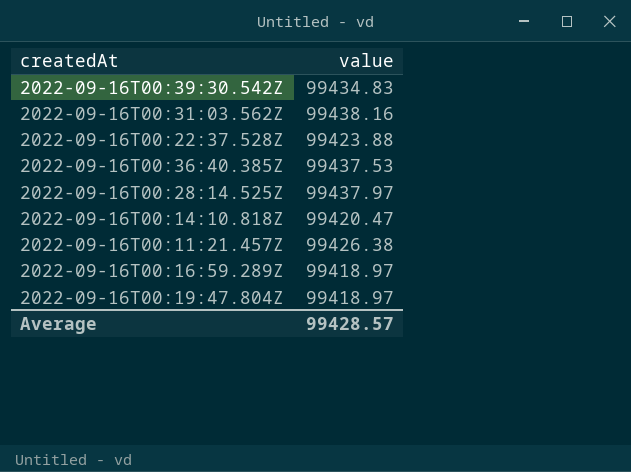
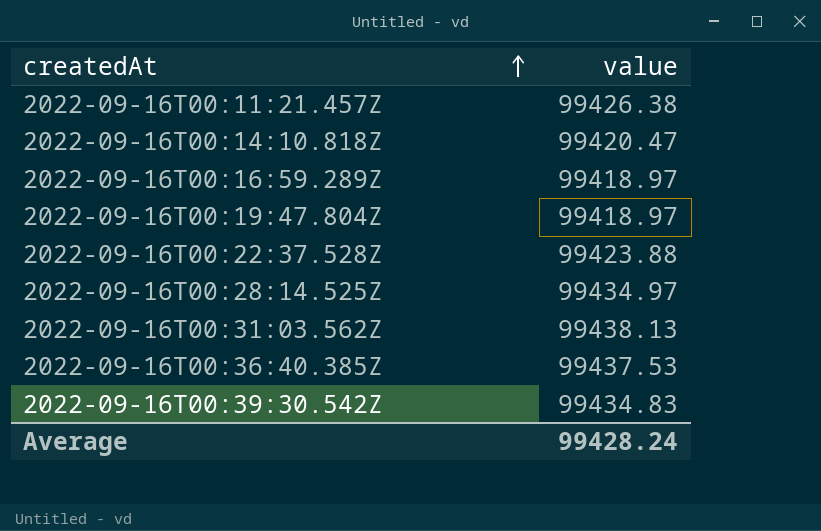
row order: none -> createdAt ascending
2022-09-16T00:28:14.525Z | value: 99437.97 -> 99434.97
2022-09-16T00:31:03.562Z | value: 99438.16 -> 99438.13
Average | value: 99428.57 -> 99428.24

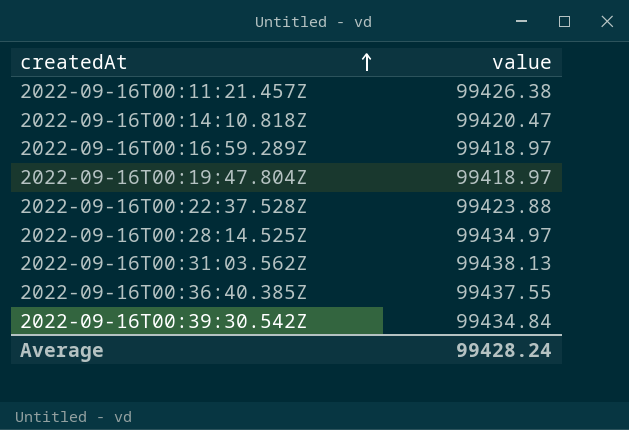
2022-09-16T00:36:40.385Z | value: 99437.53 -> 99437.55
2022-09-16T00:39:30.542Z | value: 99434.83 -> 99434.84

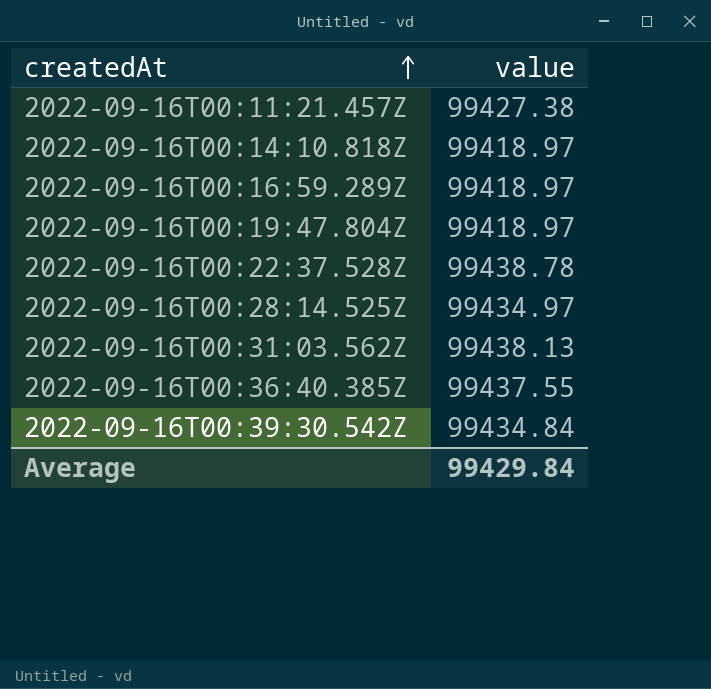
2022-09-16T00:11:21.457Z | value: 99426.38 -> 99427.38
2022-09-16T00:14:10.818Z | value: 99420.47 -> 99418.97
2022-09-16T00:22:37.528Z | value: 99423.88 -> 99438.78
Average | value: 99428.24 -> 99429.84

